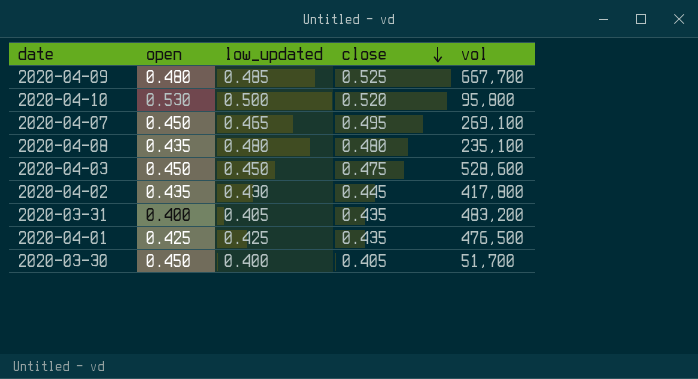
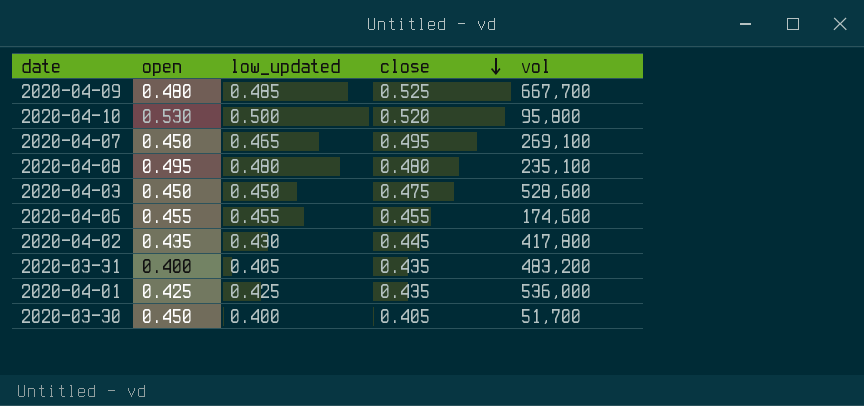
2020-04-08 | open: 0.435 -> 0.495
row 2020-04-06: none -> 0.455 | 0.455 | 0.455 | 174,600
2020-04-01 | vol: 476,500 -> 536,000

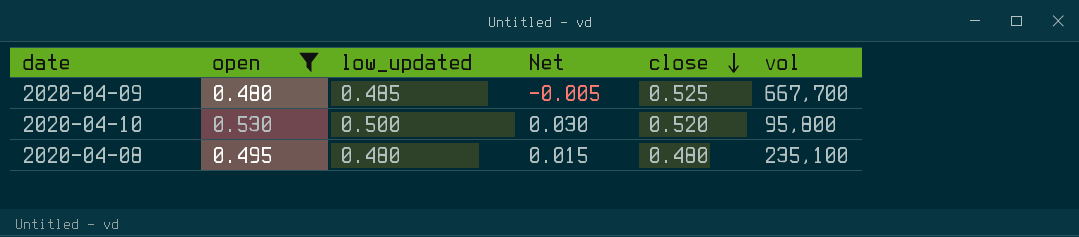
filter: none -> open >= 0.480
column Net | formula: none -> [open] - [low_updated]

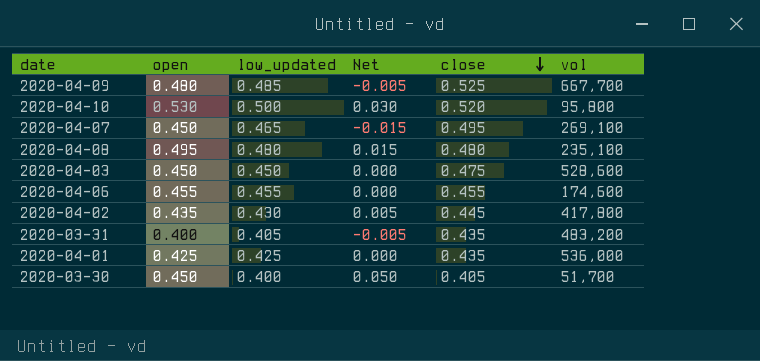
filter: open >= 0.480 -> none

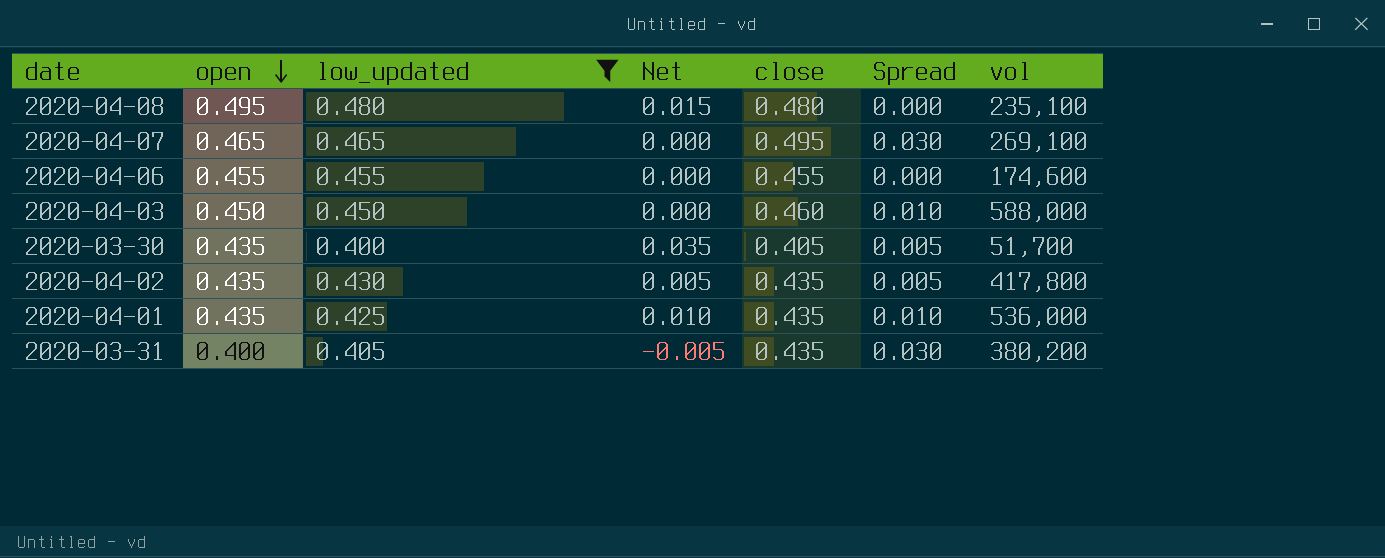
filter: none -> low_updated <= 0.480
row order: close descending -> open descending
column Spread | formula: none -> [close] - [low_updated]
2020-04-07 | open: 0.450 -> 0.465
2020-04-07 | Net: -0.015 -> 0.000
2020-04-03 | close: 0.475 -> 0.460
2020-04-03 | vol: 528,600 -> 588,000
2020-03-30 | open: 0.450 -> 0.435
2020-03-30 | Net: 0.050 -> 0.035
2020-04-02 | close: 0.445 -> 0.435
2020-04-01 | open: 0.425 -> 0.435
2020-04-01 | Net: 0.000 -> 0.010
2020-03-31 | vol: 483,200 -> 380,200

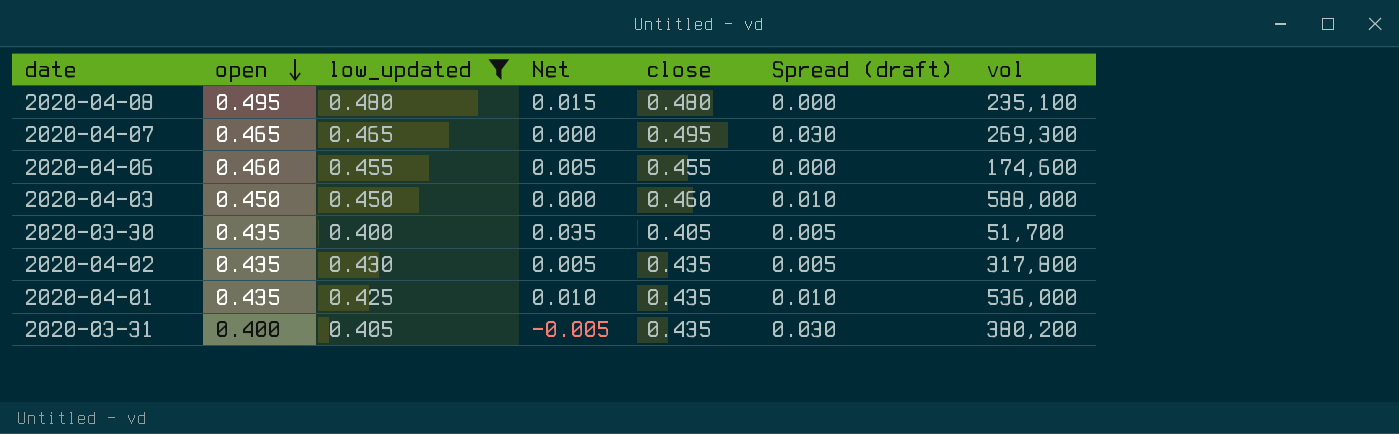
column name: Spread -> Spread (draft)
2020-04-07 | vol: 269,100 -> 269,300
2020-04-06 | open: 0.455 -> 0.460
2020-04-06 | Net: 0.000 -> 0.005
2020-04-02 | vol: 417,800 -> 317,800

